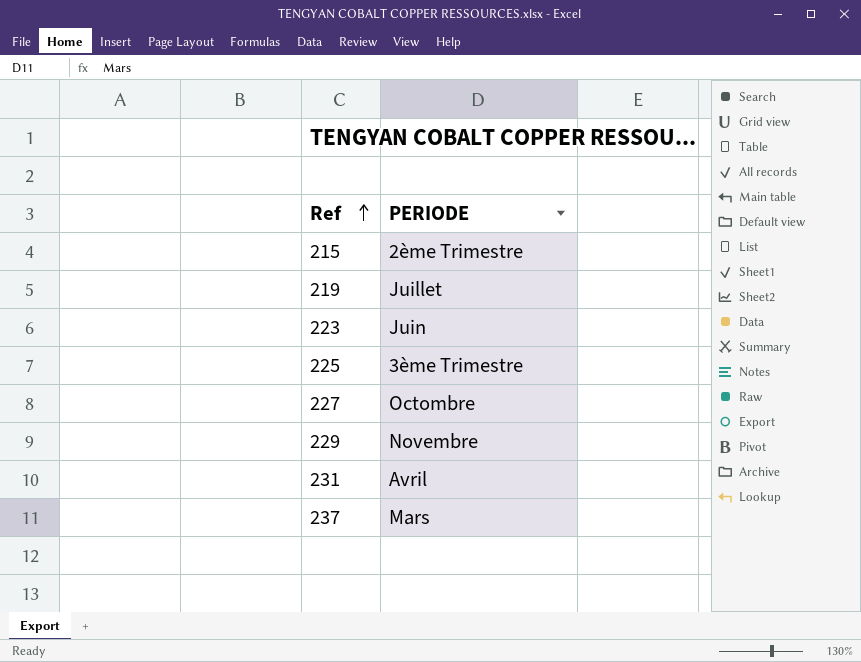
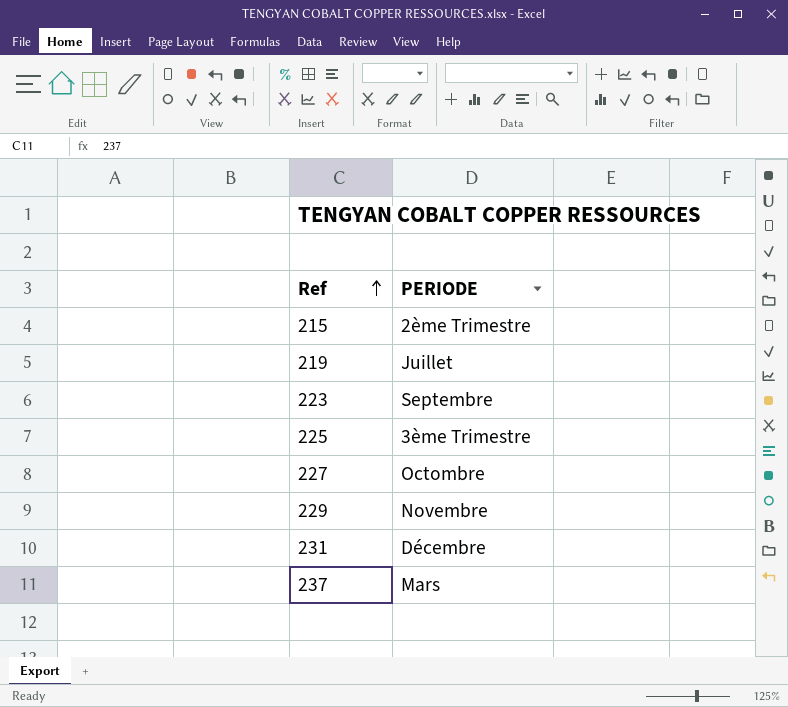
223 | PERIODE: Juin -> Septembre
231 | PERIODE: Avril -> Décembre

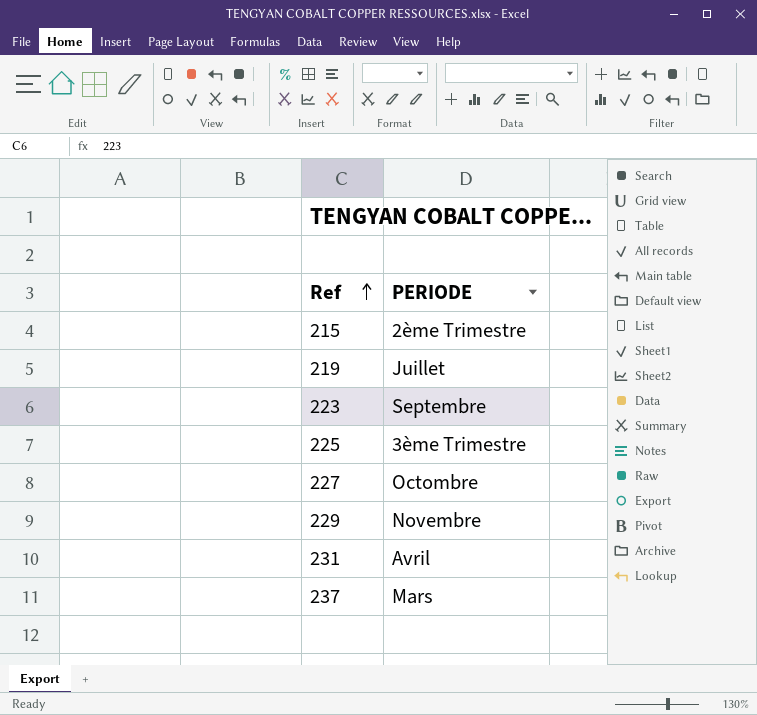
231 | PERIODE: Décembre -> Avril

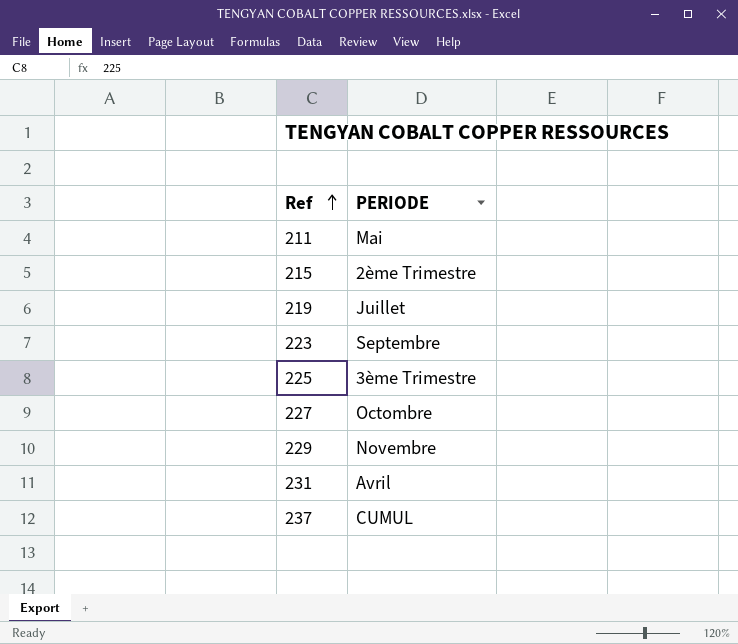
row 211: none -> Mai
237 | PERIODE: Mars -> CUMUL

